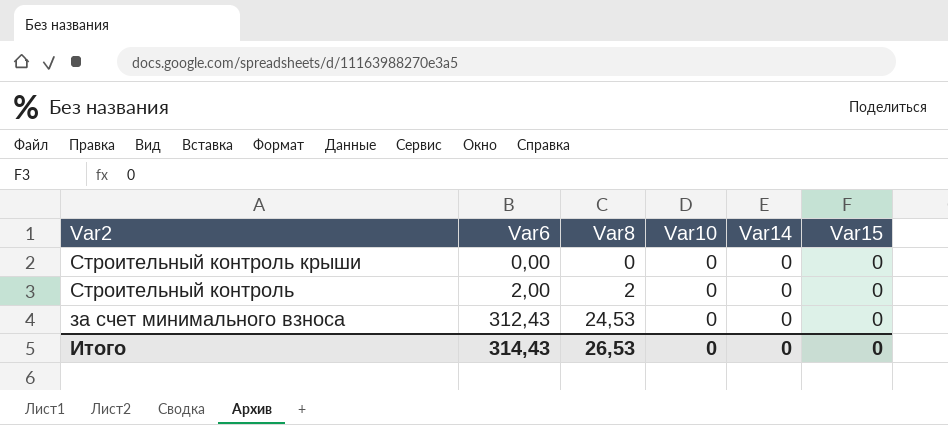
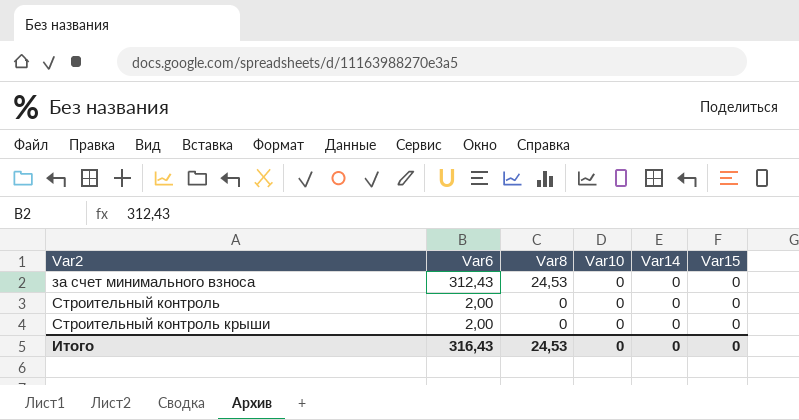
row order: Var2 descending -> Var2 ascending
Строительный контроль | Var8: 2 -> 0
Строительный контроль крыши | Var6: 0,00 -> 2,00
Итого | Var6: 314,43 -> 316,43
Итого | Var8: 26,53 -> 24,53

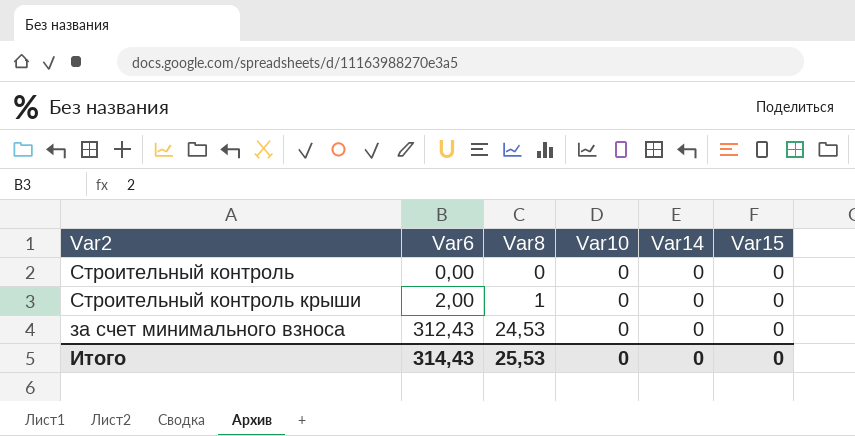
row order: Var2 ascending -> Var6 ascending
Строительный контроль | Var6: 2,00 -> 0,00
Строительный контроль крыши | Var8: 0 -> 1
Итого | Var6: 316,43 -> 314,43
Итого | Var8: 24,53 -> 25,53

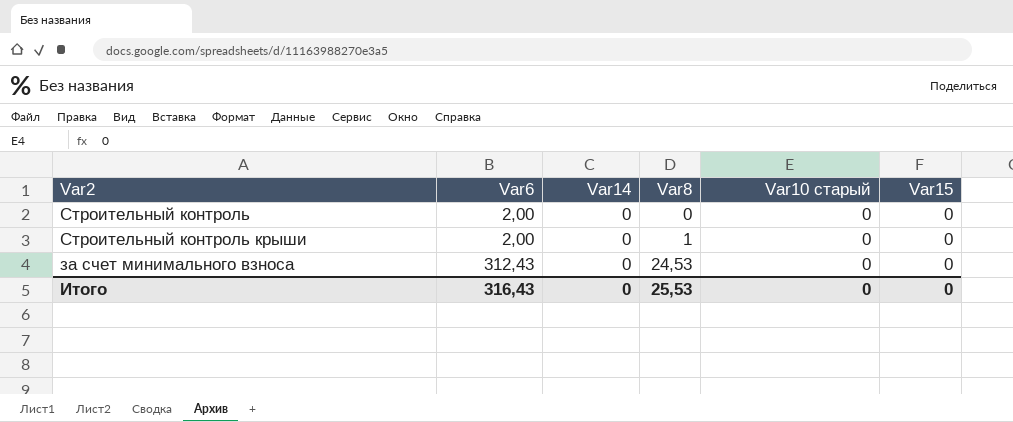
column Var14 | position: 5 -> 3
column name: Var10 -> Var10 старый
Строительный контроль | Var6: 0,00 -> 2,00
Итого | Var6: 314,43 -> 316,43

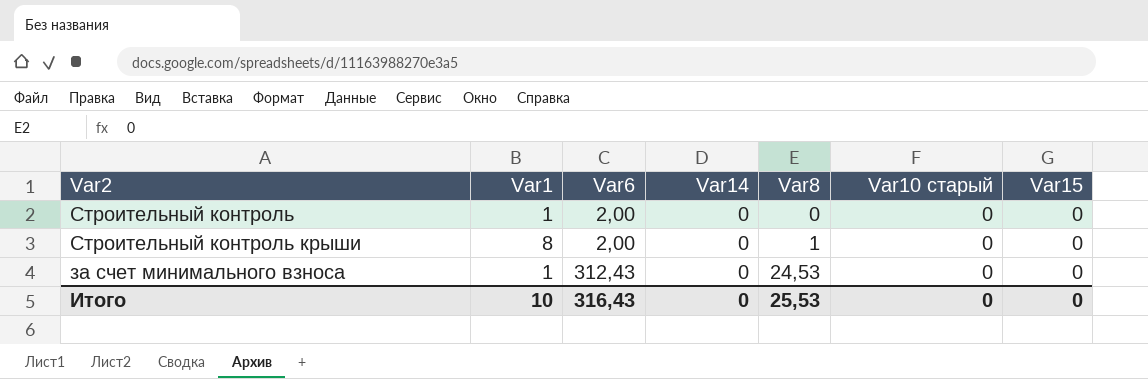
column Var1 | position: none -> 2

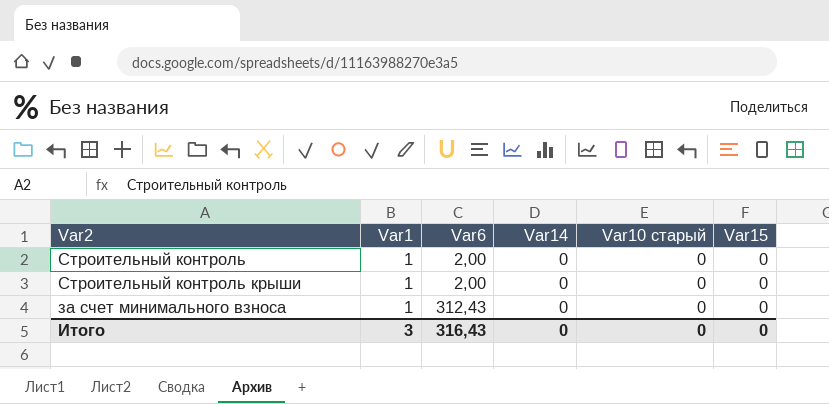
column Var8 | position: 5 -> none
Строительный контроль крыши | Var1: 8 -> 1
Итого | Var1: 10 -> 3

